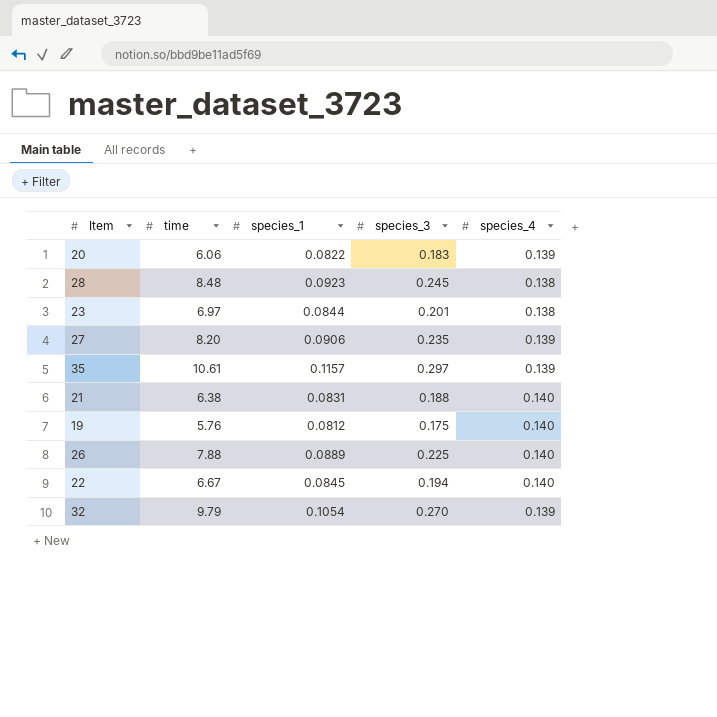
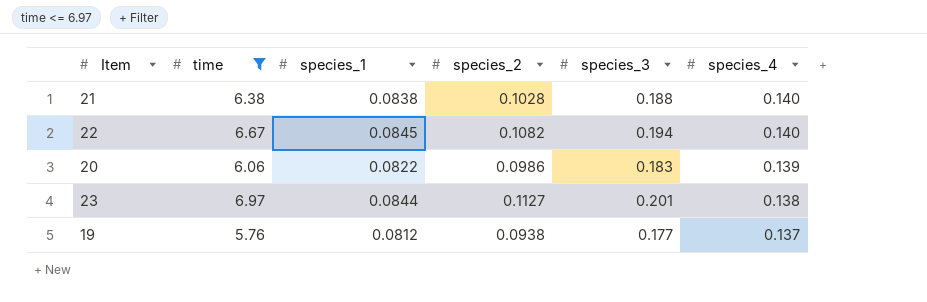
filter: none -> time <= 6.97
row order: none -> species_4 descending
column species_2 | position: none -> 4
21 | species_1: 0.0831 -> 0.0838
19 | species_3: 0.175 -> 0.177
19 | species_4: 0.140 -> 0.137

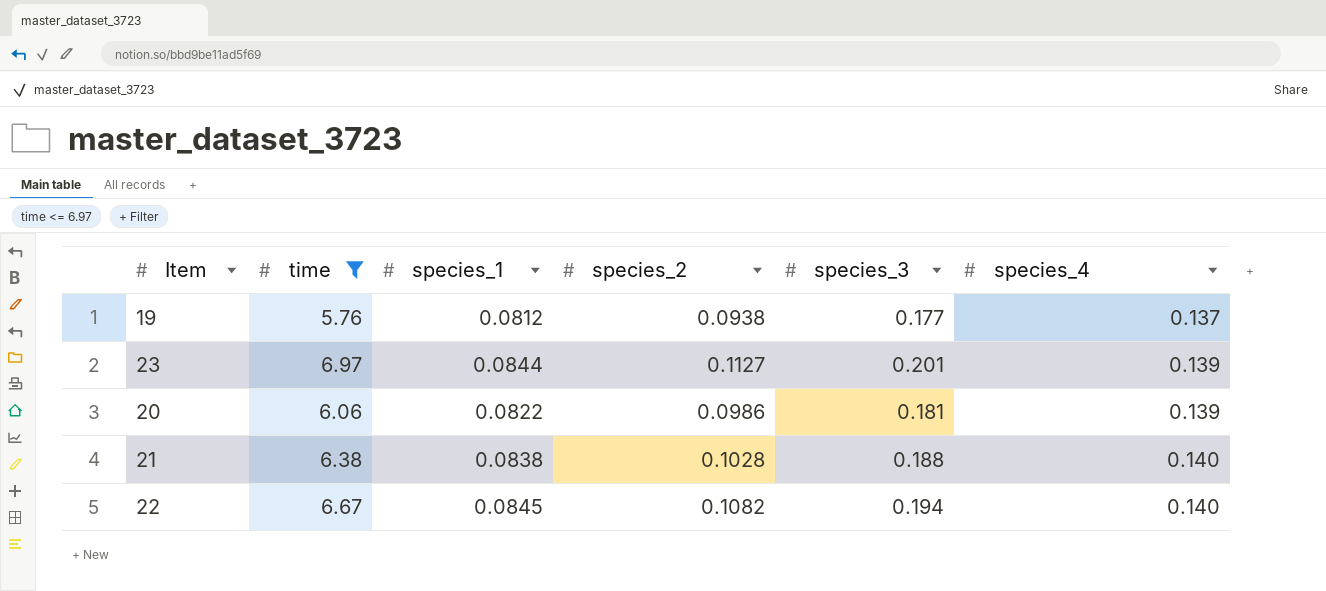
row order: species_4 descending -> species_4 ascending
23 | species_4: 0.138 -> 0.139
20 | species_3: 0.183 -> 0.181

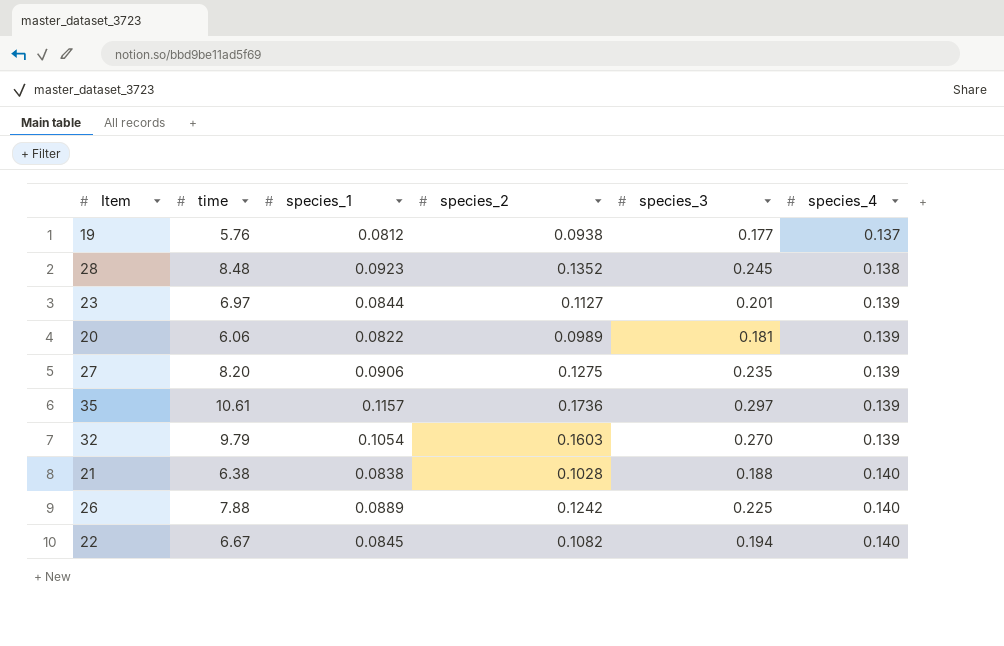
filter: time <= 6.97 -> none
20 | species_2: 0.0986 -> 0.0989

